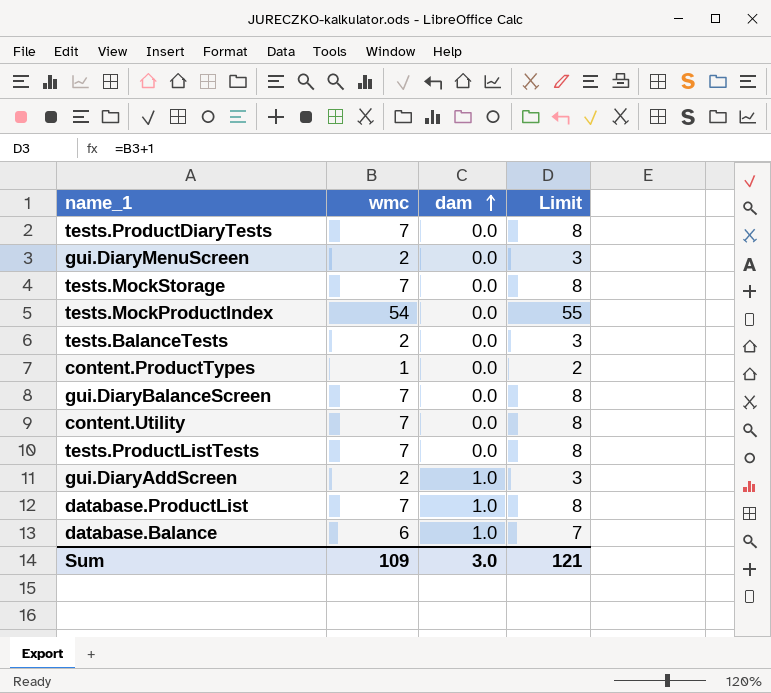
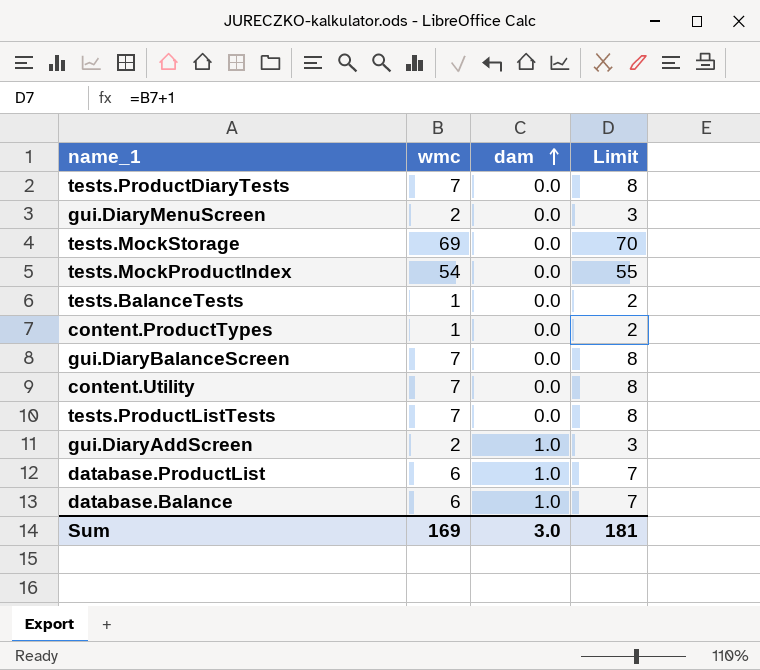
tests.MockStorage | wmc: 7 -> 69
tests.MockStorage | Limit: 8 -> 70
tests.BalanceTests | wmc: 2 -> 1
tests.BalanceTests | Limit: 3 -> 2
database.ProductList | wmc: 7 -> 6
database.ProductList | Limit: 8 -> 7
Sum | wmc: 109 -> 169
Sum | Limit: 121 -> 181

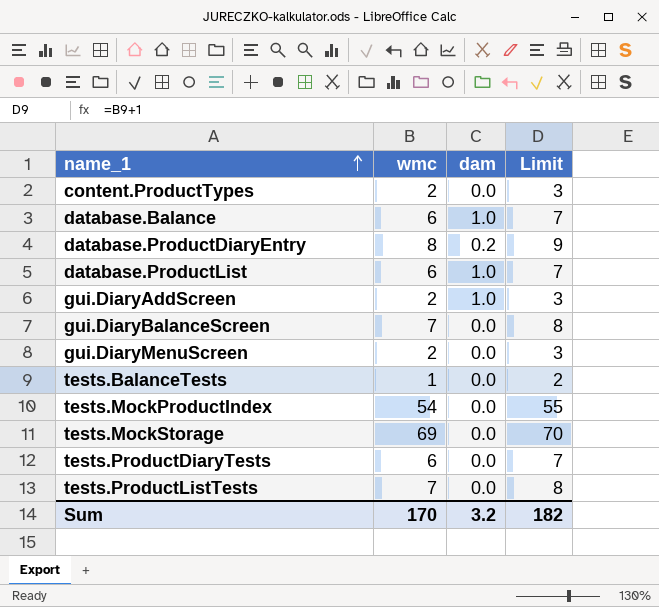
row order: dam ascending -> name_1 ascending
row content.Utility: 7 | 0.0 | 8 -> none
content.ProductTypes | wmc: 1 -> 2
content.ProductTypes | Limit: 2 -> 3
row database.ProductDiaryEntry: none -> 8 | 0.2 | 9
tests.ProductDiaryTests | wmc: 7 -> 6
tests.ProductDiaryTests | Limit: 8 -> 7
Sum | wmc: 169 -> 170
Sum | dam: 3.0 -> 3.2
Sum | Limit: 181 -> 182

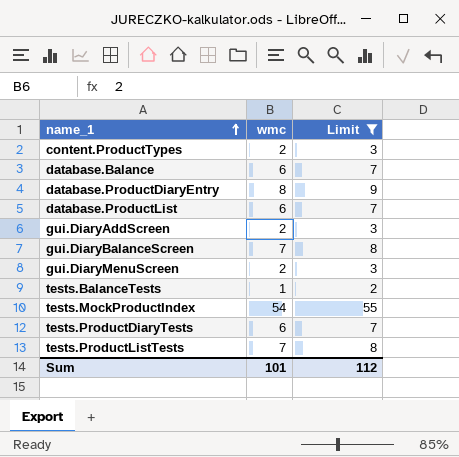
filter: none -> Limit != 70
column dam | position: 3 -> none
Sum | wmc: 170 -> 101
Sum | Limit: 182 -> 112

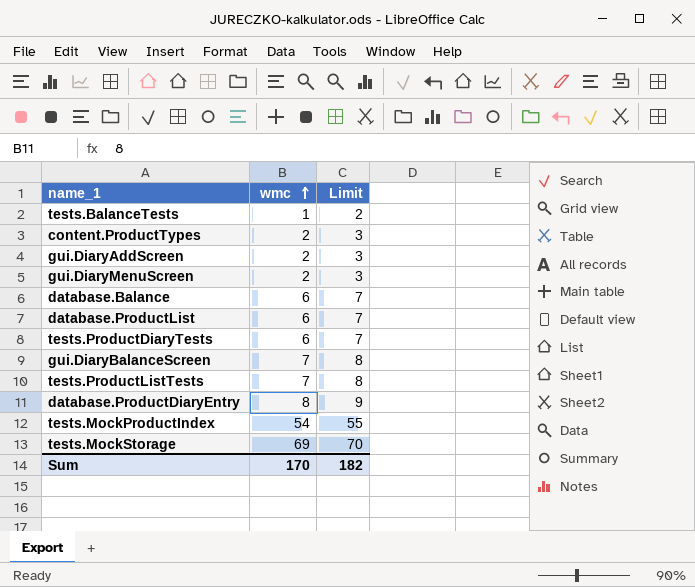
filter: Limit != 70 -> none
row order: name_1 ascending -> wmc ascending
Sum | wmc: 101 -> 170
Sum | Limit: 112 -> 182

